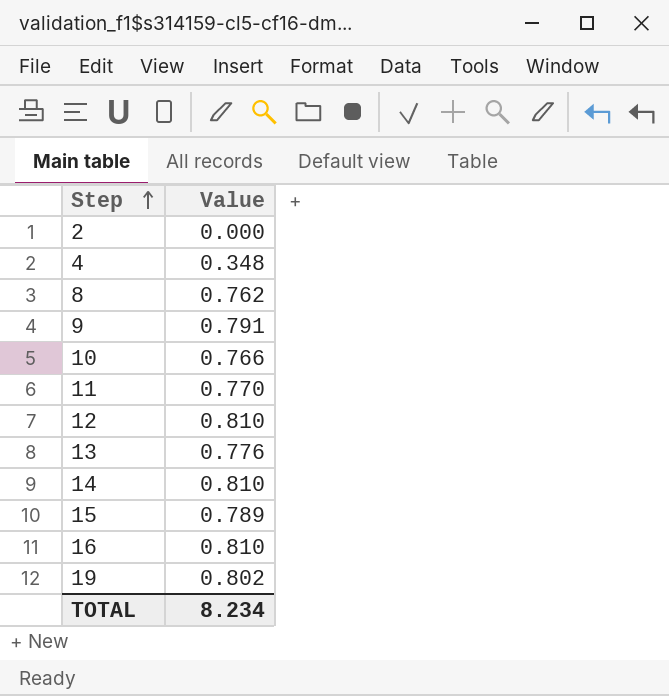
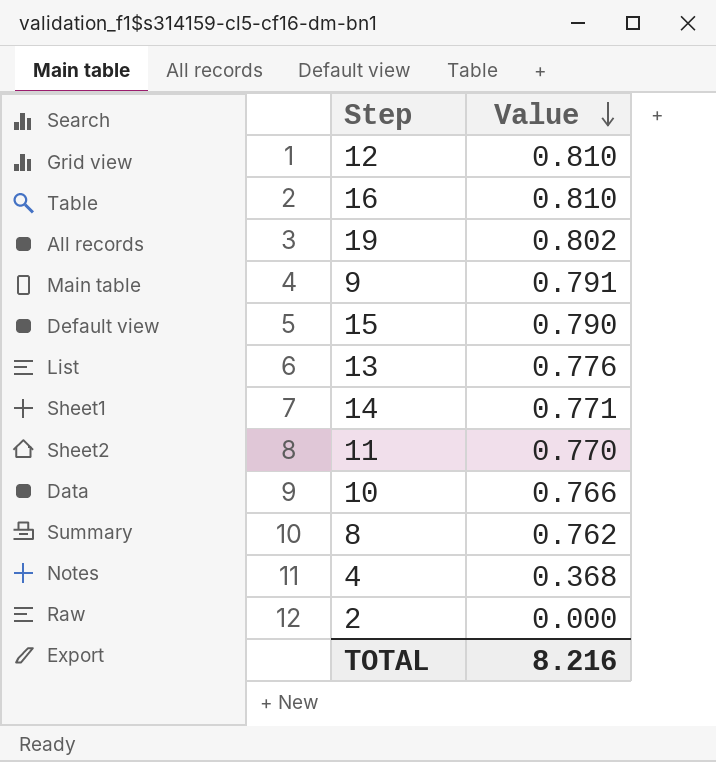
row order: Step ascending -> Value descending
15 | Value: 0.789 -> 0.790
14 | Value: 0.810 -> 0.771
4 | Value: 0.348 -> 0.368
TOTAL | Value: 8.234 -> 8.216

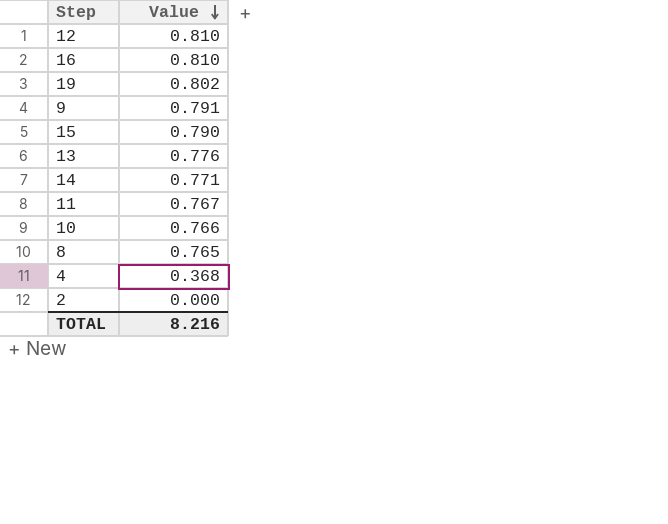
11 | Value: 0.770 -> 0.767
8 | Value: 0.762 -> 0.765

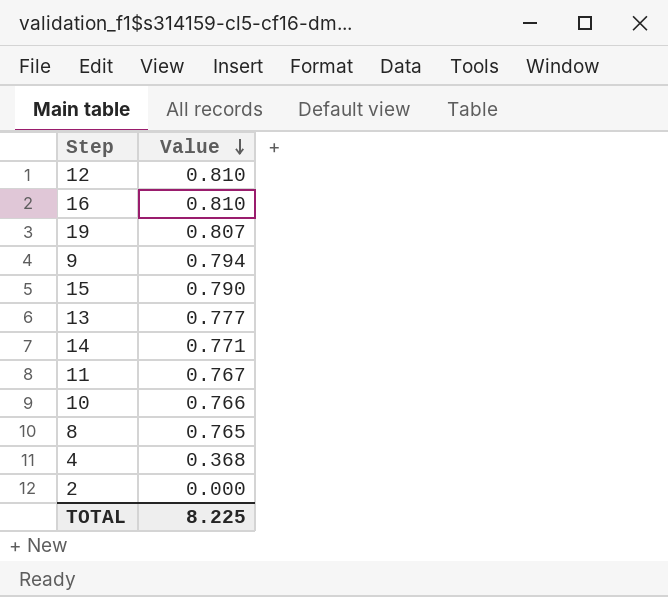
19 | Value: 0.802 -> 0.807
9 | Value: 0.791 -> 0.794
13 | Value: 0.776 -> 0.777
TOTAL | Value: 8.216 -> 8.225

